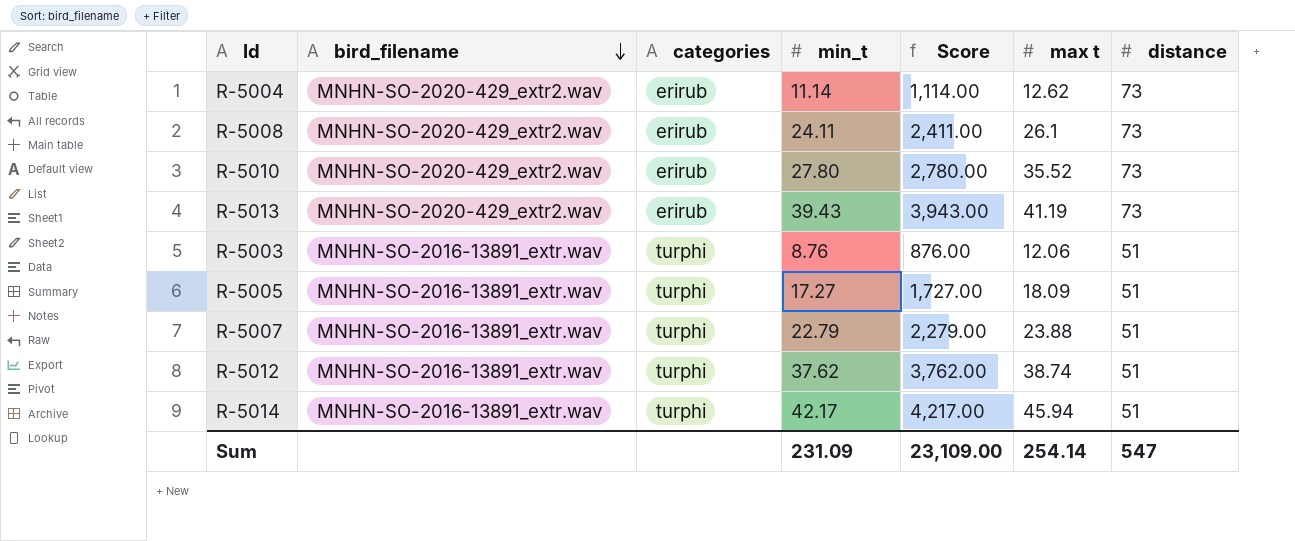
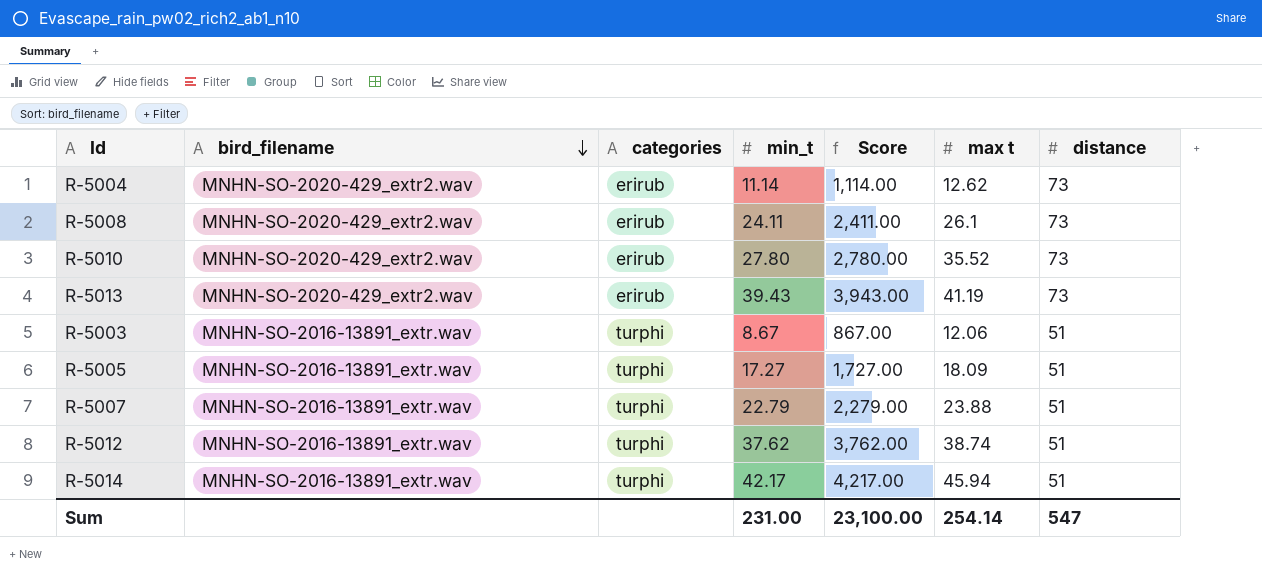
R-5003 | min_t: 8.76 -> 8.67
R-5003 | Score: 876.00 -> 867.00
Sum | min_t: 231.09 -> 231.00
Sum | Score: 23,109.00 -> 23,100.00

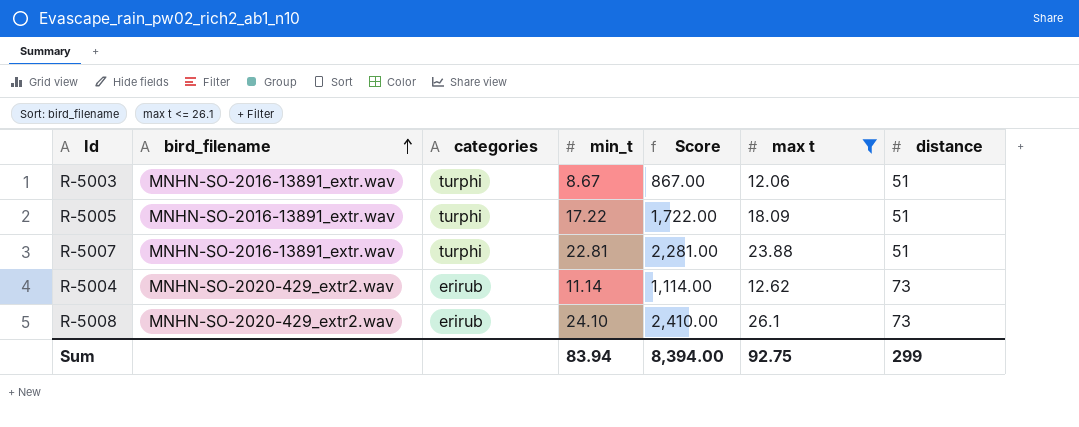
filter: none -> max t <= 26.1
row order: bird_filename descending -> bird_filename ascending
R-5005 | min_t: 17.27 -> 17.22
R-5005 | Score: 1,727.00 -> 1,722.00
R-5007 | min_t: 22.79 -> 22.81
R-5007 | Score: 2,279.00 -> 2,281.00
R-5008 | min_t: 24.11 -> 24.10
R-5008 | Score: 2,411.00 -> 2,410.00
Sum | min_t: 231.00 -> 83.94
Sum | Score: 23,100.00 -> 8,394.00
Sum | max t: 254.14 -> 92.75
Sum | distance: 547 -> 299

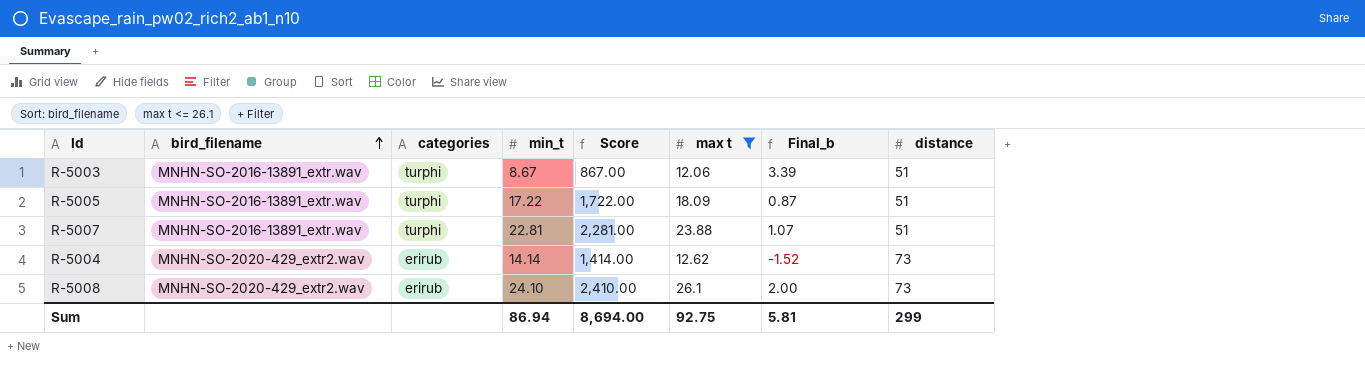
column Final_b | formula: none -> [max t] - [min_t]
R-5004 | min_t: 11.14 -> 14.14
R-5004 | Score: 1,114.00 -> 1,414.00
Sum | min_t: 83.94 -> 86.94
Sum | Score: 8,394.00 -> 8,694.00

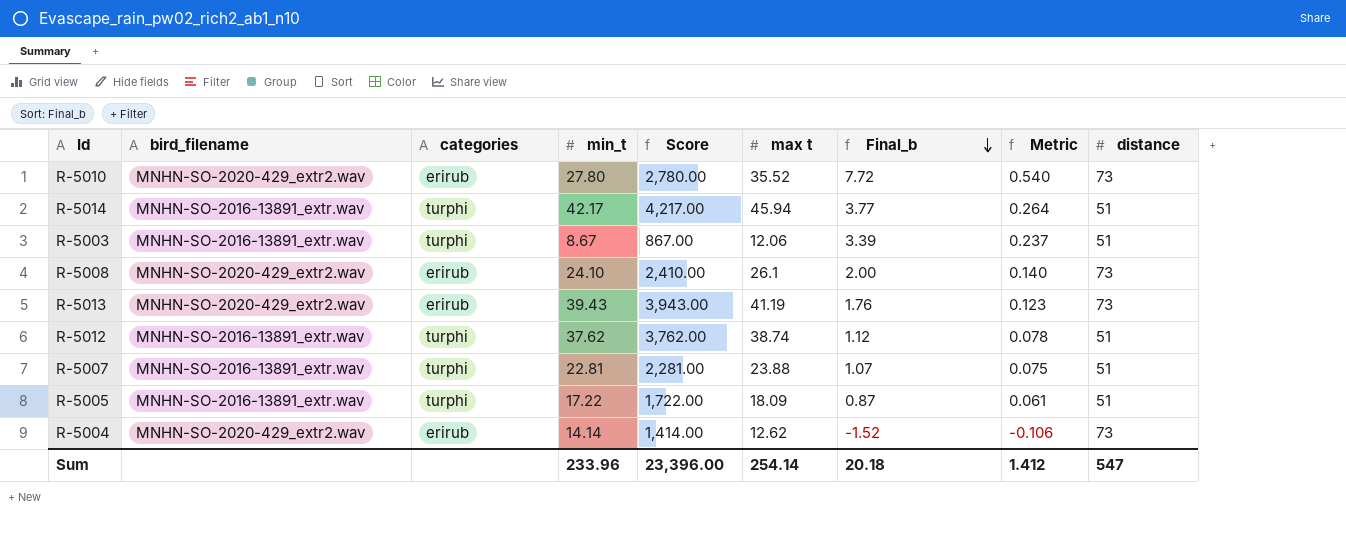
filter: max t <= 26.1 -> none
row order: bird_filename ascending -> Final_b descending
column Metric | formula: none -> [Final_b] * 0.07
Sum | min_t: 86.94 -> 233.96
Sum | Score: 8,694.00 -> 23,396.00
Sum | max t: 92.75 -> 254.14
Sum | Final_b: 5.81 -> 20.18
Sum | distance: 299 -> 547

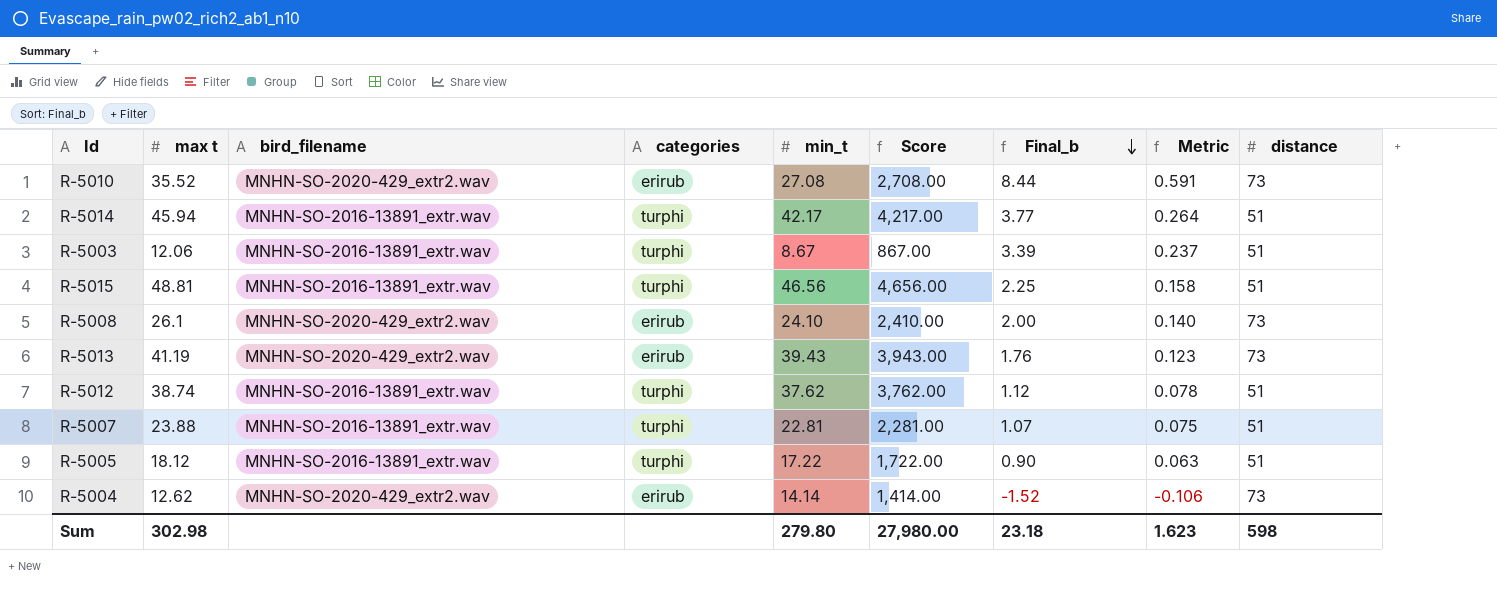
column max t | position: 6 -> 2
R-5010 | min_t: 27.80 -> 27.08
R-5010 | Score: 2,780.00 -> 2,708.00
R-5010 | Final_b: 7.72 -> 8.44
R-5010 | Metric: 0.540 -> 0.591
row R-5015: none -> 48.81 | MNHN-SO-2016-13891_extr.wav | turphi | 46.56 | 4,656.00 | 2.25 | 0.158 | 51
R-5005 | max t: 18.09 -> 18.12
R-5005 | Final_b: 0.87 -> 0.90
R-5005 | Metric: 0.061 -> 0.063
Sum | max t: 254.14 -> 302.98
Sum | min_t: 233.96 -> 279.80
Sum | Score: 23,396.00 -> 27,980.00
Sum | Final_b: 20.18 -> 23.18
Sum | Metric: 1.412 -> 1.623
Sum | distance: 547 -> 598

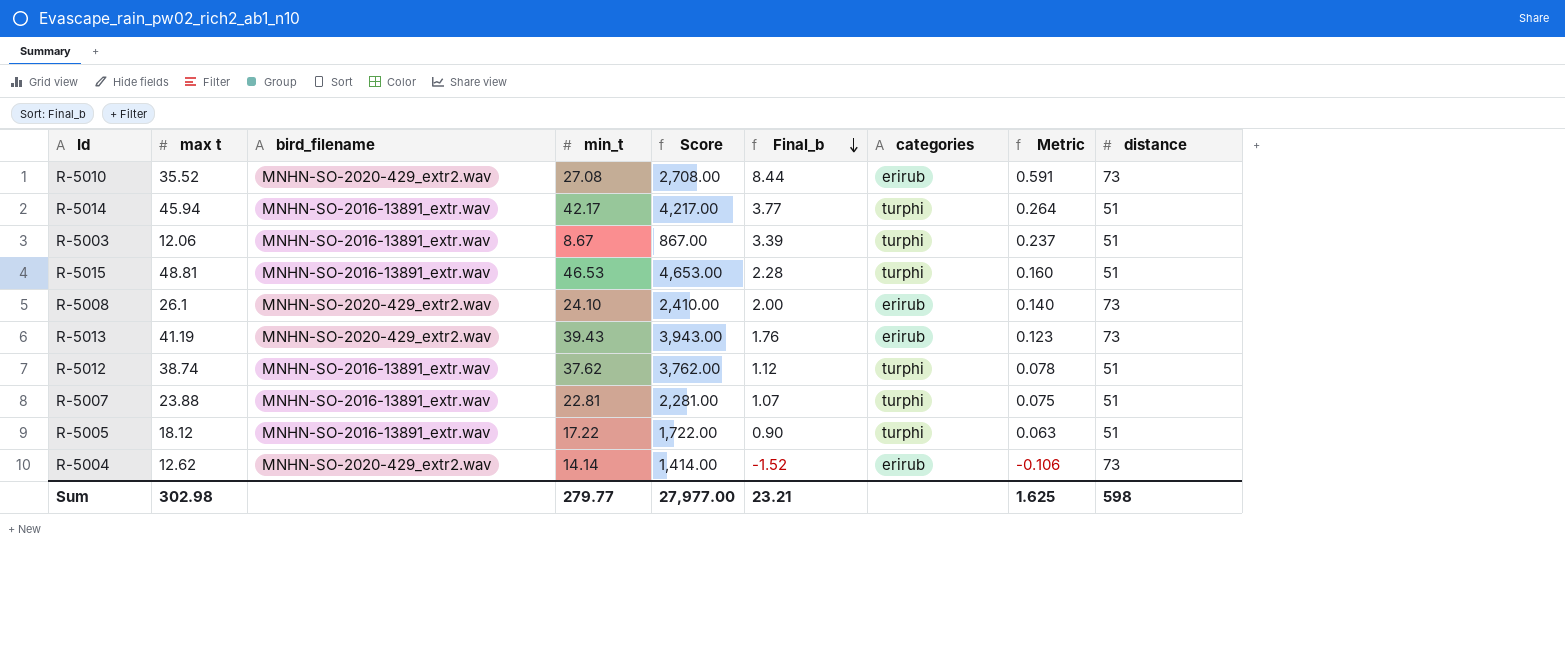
column categories | position: 4 -> 7
R-5015 | min_t: 46.56 -> 46.53
R-5015 | Score: 4,656.00 -> 4,653.00
R-5015 | Final_b: 2.25 -> 2.28
R-5015 | Metric: 0.158 -> 0.160
Sum | min_t: 279.80 -> 279.77
Sum | Score: 27,980.00 -> 27,977.00
Sum | Final_b: 23.18 -> 23.21
Sum | Metric: 1.623 -> 1.625

